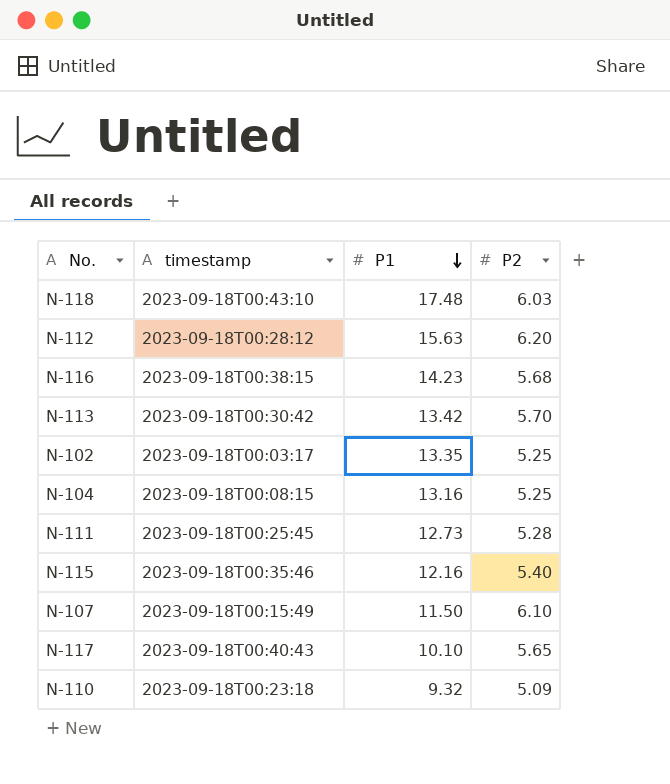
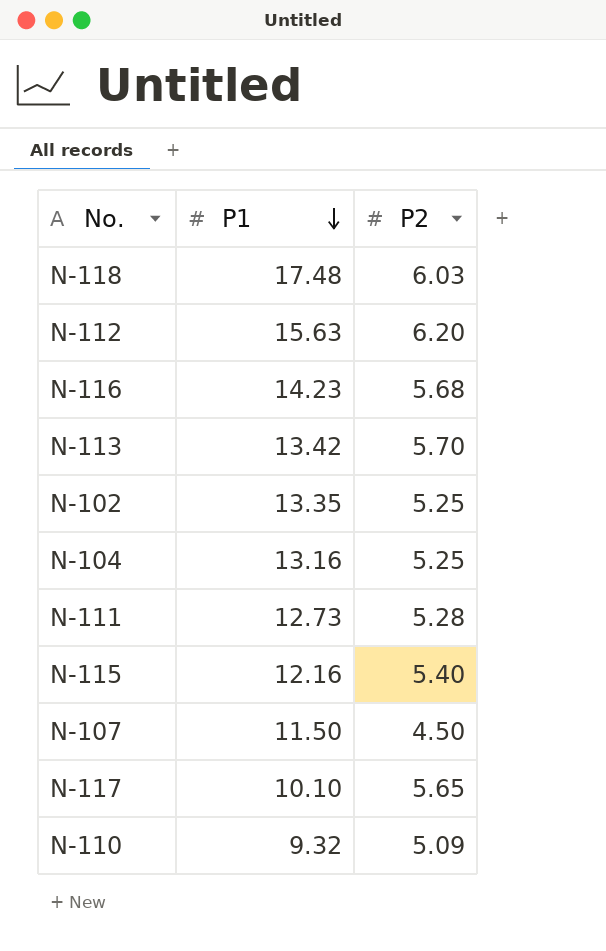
column timestamp | position: 2 -> none
N-107 | P2: 6.10 -> 4.50

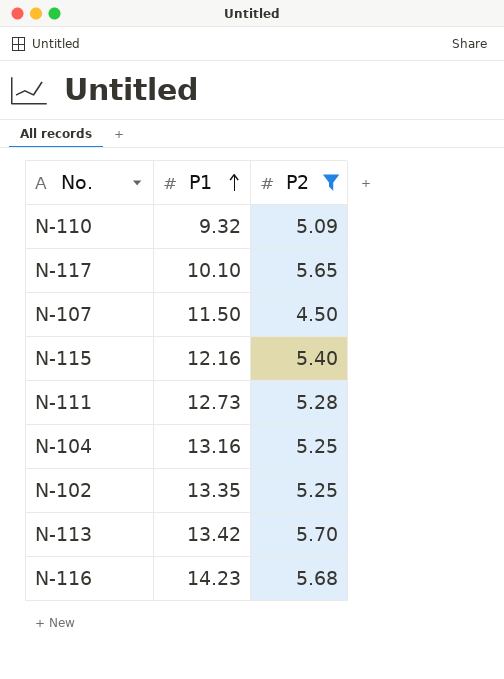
filter: none -> P2 <= 5.70
row order: P1 descending -> P1 ascending

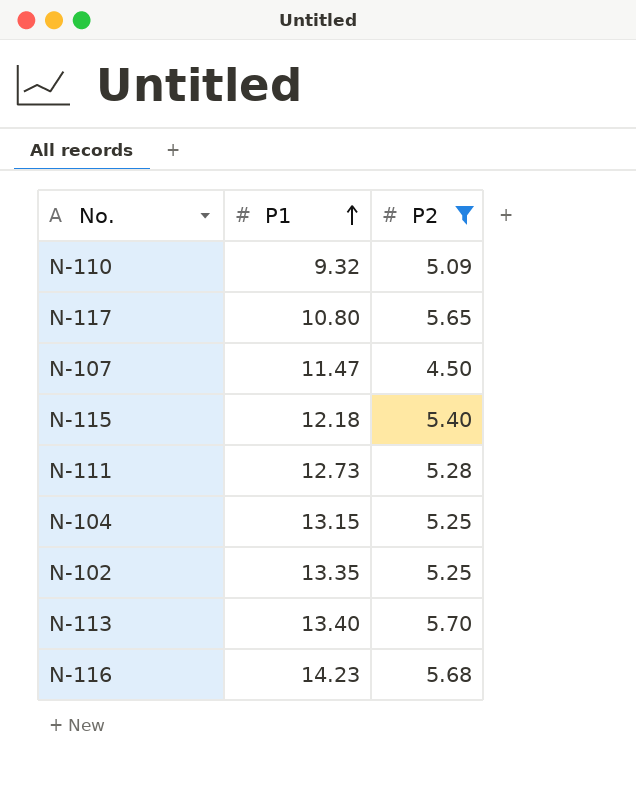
N-117 | P1: 10.10 -> 10.80
N-107 | P1: 11.50 -> 11.47
N-115 | P1: 12.16 -> 12.18
N-104 | P1: 13.16 -> 13.15
N-113 | P1: 13.42 -> 13.40

